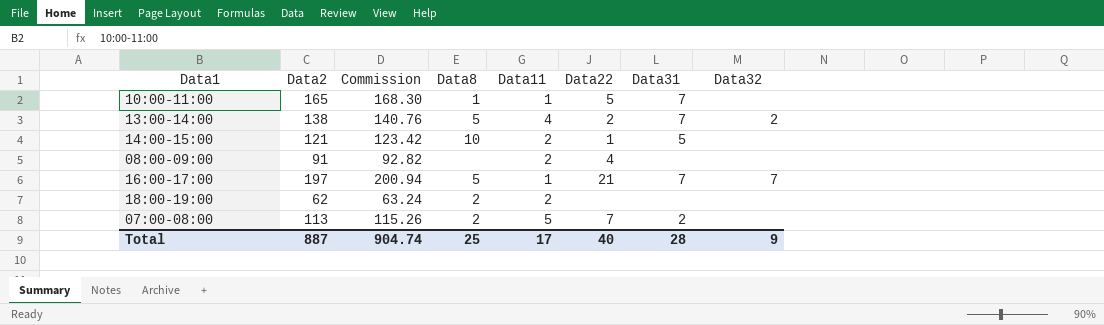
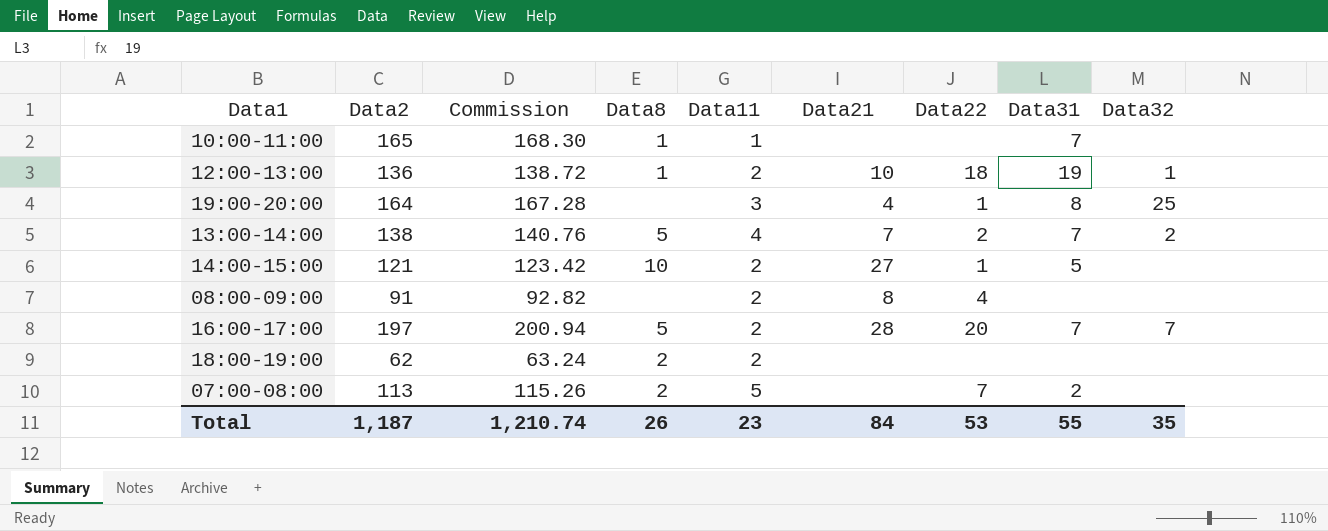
column Data21 | position: none -> 6
10:00-11:00 | Data22: 5 -> none
row 12:00-13:00: none -> 136 | 138.72 | 1 | 2 | 10 | 18 | 19 | 1
row 19:00-20:00: none -> 164 | 167.28 | none | 3 | 4 | 1 | 8 | 25
16:00-17:00 | Data11: 1 -> 2
16:00-17:00 | Data22: 21 -> 20
Total | Data2: 887 -> 1,187
Total | Commission: 904.74 -> 1,210.74
Total | Data8: 25 -> 26
Total | Data11: 17 -> 23
Total | Data22: 40 -> 53
Total | Data31: 28 -> 55
Total | Data32: 9 -> 35

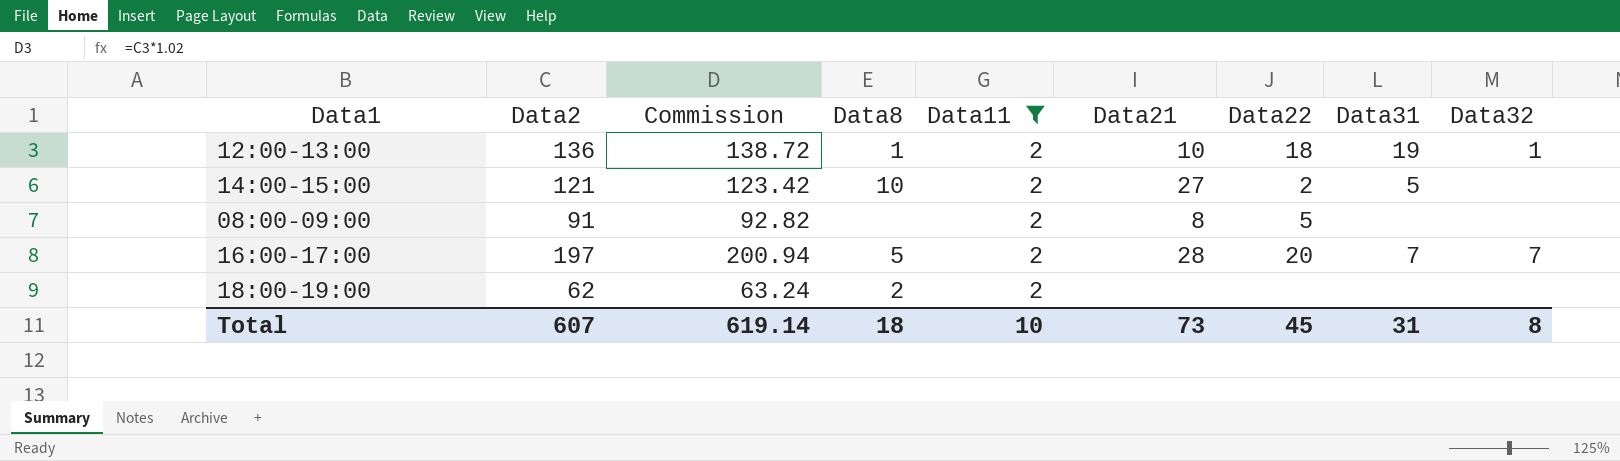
filter: none -> Data11 = 2
14:00-15:00 | Data22: 1 -> 2
08:00-09:00 | Data22: 4 -> 5
Total | Data2: 1,187 -> 607
Total | Commission: 1,210.74 -> 619.14
Total | Data8: 26 -> 18
Total | Data11: 23 -> 10
Total | Data21: 84 -> 73
Total | Data22: 53 -> 45
Total | Data31: 55 -> 31
Total | Data32: 35 -> 8

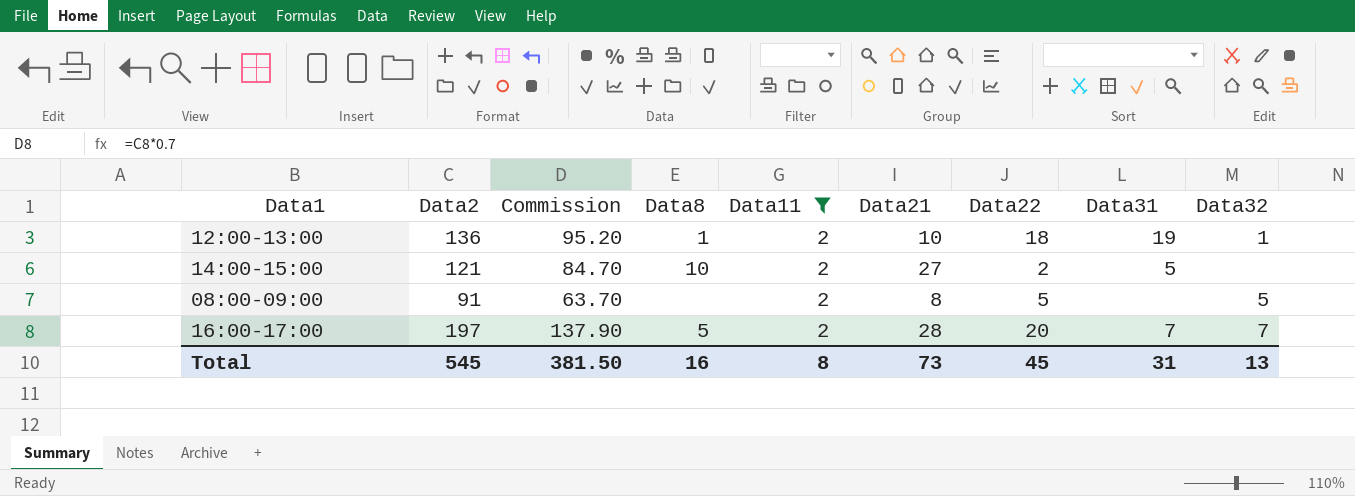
column Commission | formula: [Data2] * 1.02 -> [Data2] * 0.7
row 18:00-19:00: 62 | 63.24 | 2 | 2 | none | none | none | none -> none
08:00-09:00 | Data32: none -> 5
Total | Data2: 607 -> 545
Total | Commission: 619.14 -> 381.50
Total | Data8: 18 -> 16
Total | Data11: 10 -> 8
Total | Data32: 8 -> 13

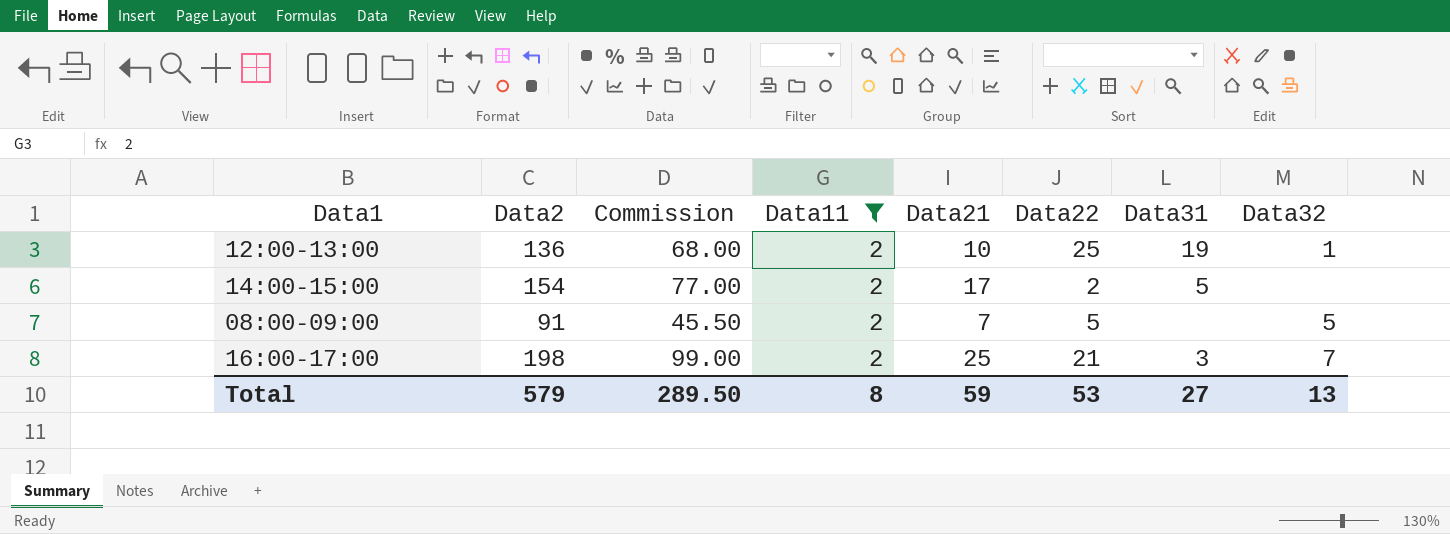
column Data8 | position: 4 -> none
column Commission | formula: [Data2] * 0.7 -> [Data2] * 0.5
12:00-13:00 | Data22: 18 -> 25
14:00-15:00 | Data2: 121 -> 154
14:00-15:00 | Data21: 27 -> 17
08:00-09:00 | Data21: 8 -> 7
16:00-17:00 | Data2: 197 -> 198
16:00-17:00 | Data21: 28 -> 25
16:00-17:00 | Data22: 20 -> 21
16:00-17:00 | Data31: 7 -> 3
Total | Data2: 545 -> 579
Total | Commission: 381.50 -> 289.50
Total | Data21: 73 -> 59
Total | Data22: 45 -> 53
Total | Data31: 31 -> 27

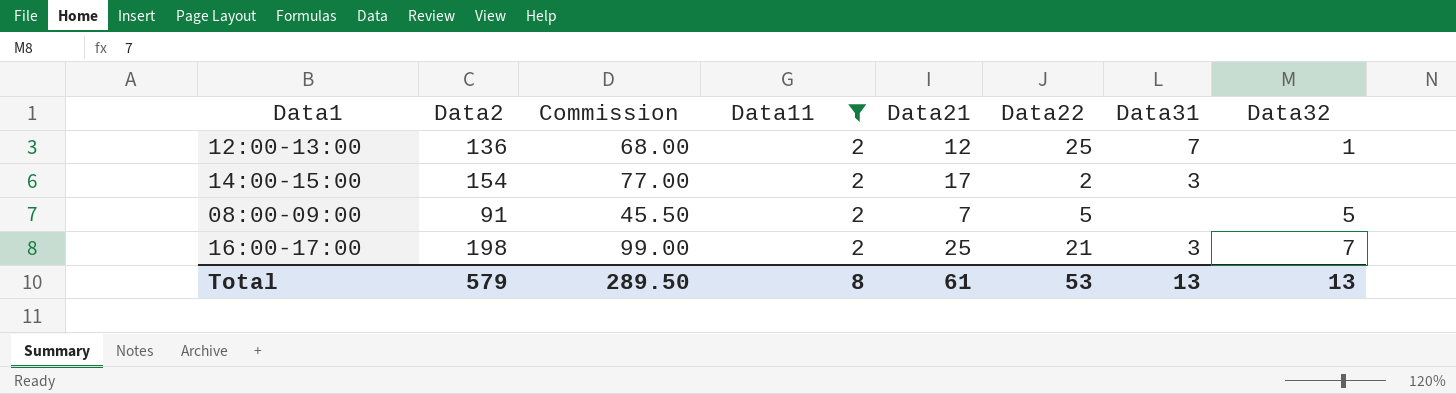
12:00-13:00 | Data21: 10 -> 12
12:00-13:00 | Data31: 19 -> 7
14:00-15:00 | Data31: 5 -> 3
Total | Data21: 59 -> 61
Total | Data31: 27 -> 13

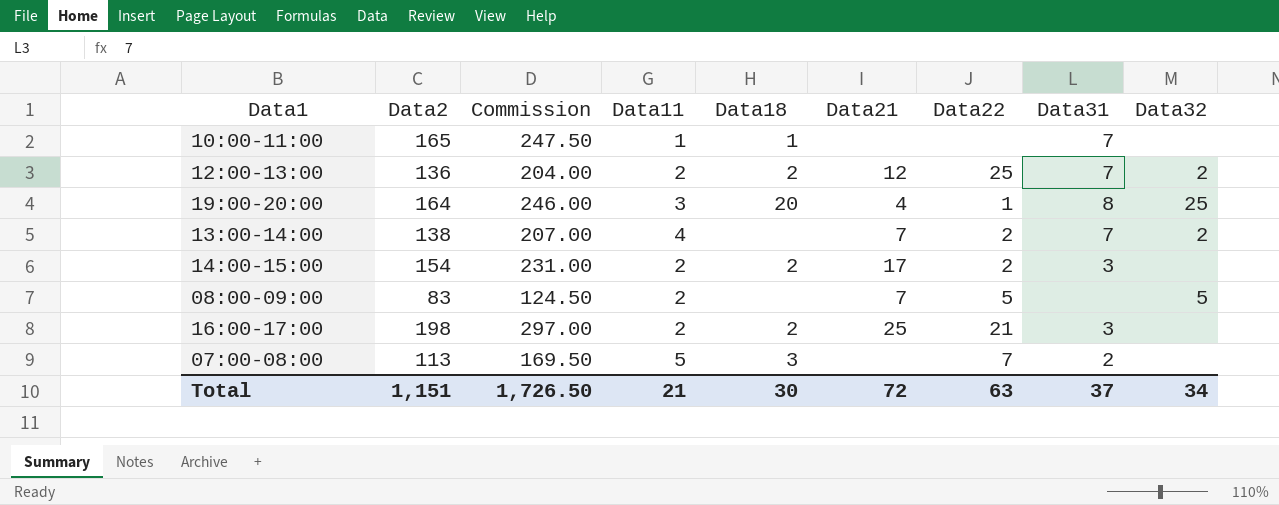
filter: Data11 = 2 -> none
column Commission | formula: [Data2] * 0.5 -> [Data2] * 1.5
column Data18 | position: none -> 5
12:00-13:00 | Data32: 1 -> 2
08:00-09:00 | Data2: 91 -> 83
16:00-17:00 | Data32: 7 -> none
Total | Data2: 579 -> 1,151
Total | Commission: 289.50 -> 1,726.50
Total | Data11: 8 -> 21
Total | Data21: 61 -> 72
Total | Data22: 53 -> 63
Total | Data31: 13 -> 37
Total | Data32: 13 -> 34

